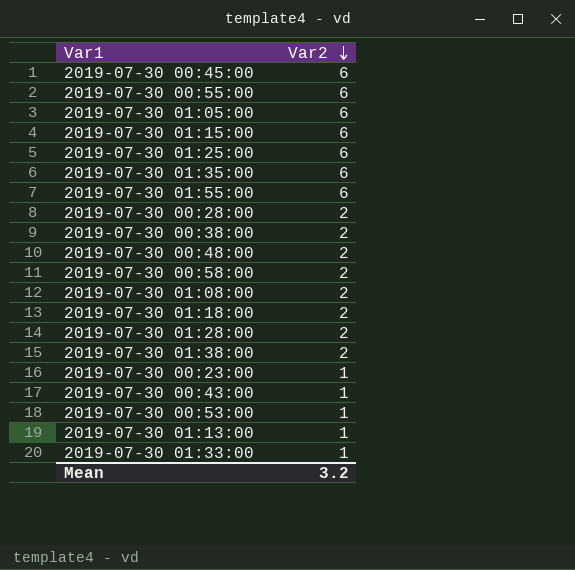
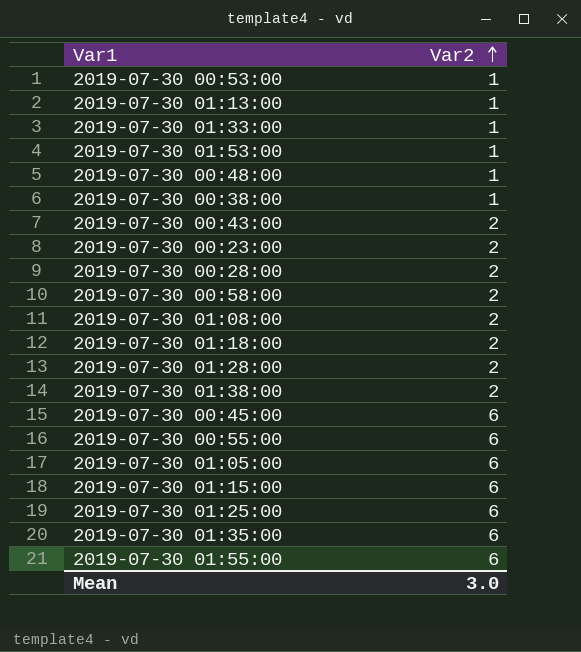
row order: Var2 descending -> Var2 ascending
row 2019-07-30 01:53:00: none -> 1
2019-07-30 00:48:00 | Var2: 2 -> 1
2019-07-30 00:38:00 | Var2: 2 -> 1
2019-07-30 00:43:00 | Var2: 1 -> 2
2019-07-30 00:23:00 | Var2: 1 -> 2
Mean | Var2: 3.2 -> 3.0

